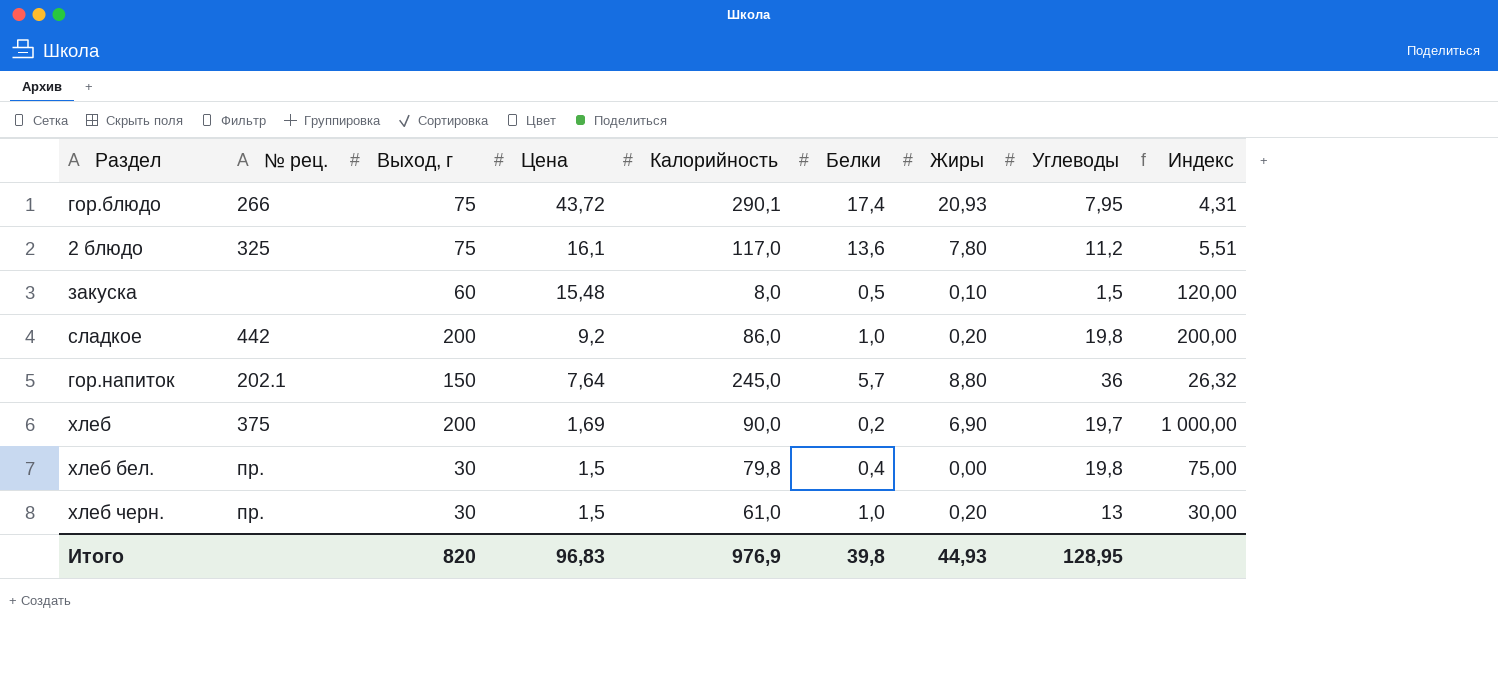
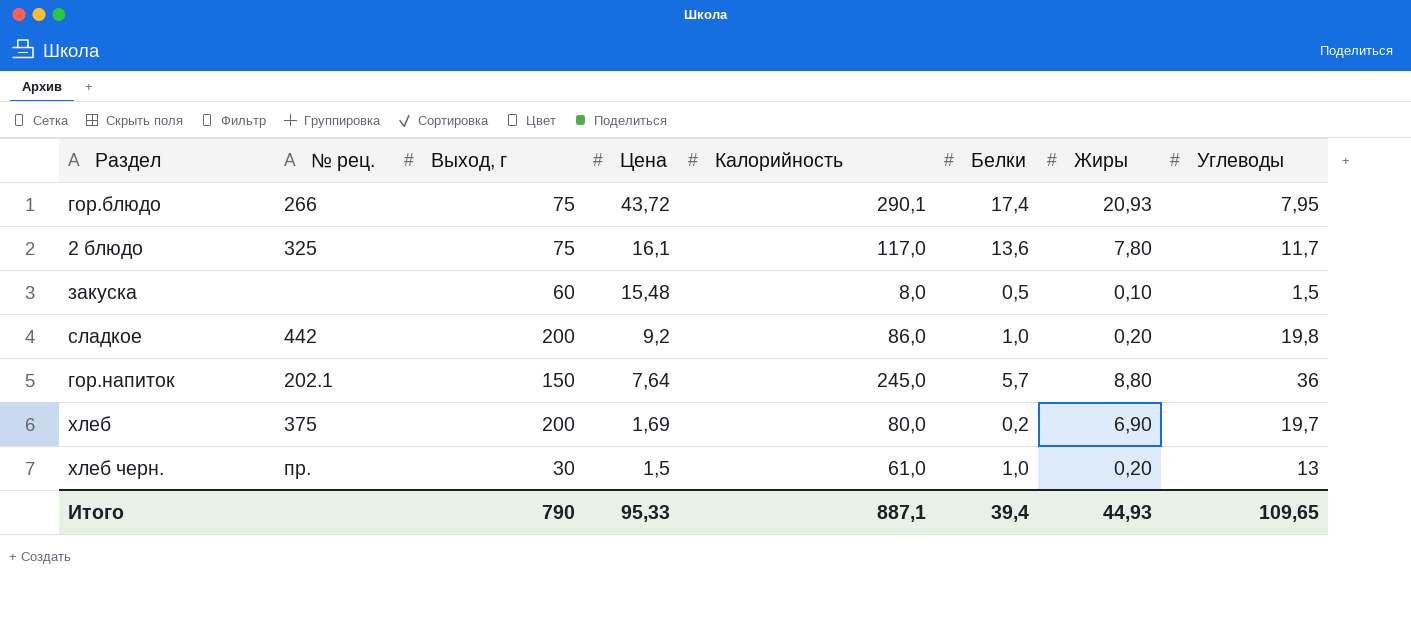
column Индекс | formula: [Выход, г] / [Белки] -> none
row хлеб бел.: пр. | 30 | 1,5 | 79,8 | 0,4 | 0,00 | 19,8 | 75,00 -> none
2 блюдо | Углеводы: 11,2 -> 11,7
хлеб | Калорийность: 90,0 -> 80,0
Итого | Выход, г: 820 -> 790
Итого | Цена: 96,83 -> 95,33
Итого | Калорийность: 976,9 -> 887,1
Итого | Белки: 39,8 -> 39,4
Итого | Углеводы: 128,95 -> 109,65

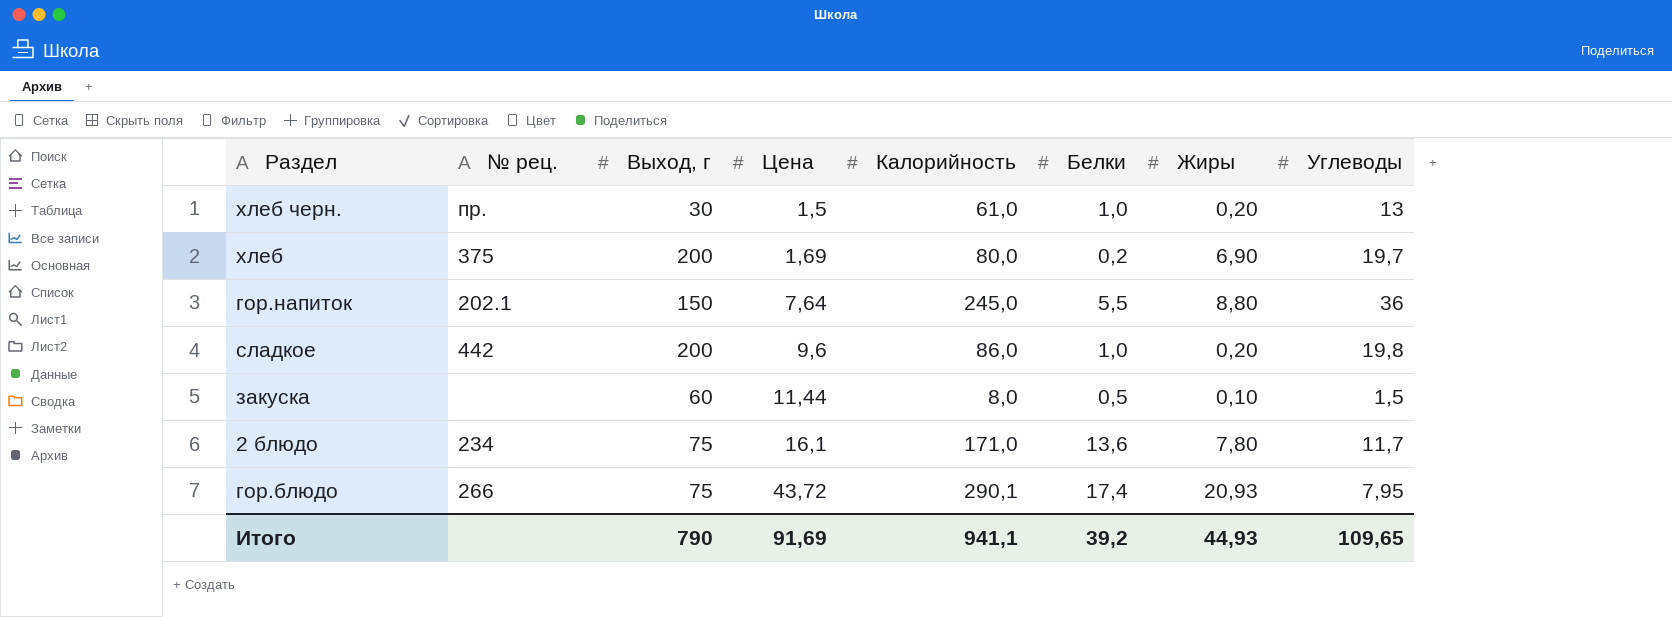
row order: Цена descending -> Цена ascending
гор.напиток | Белки: 5,7 -> 5,5
сладкое | Цена: 9,2 -> 9,6
закуска | Цена: 15,48 -> 11,44
2 блюдо | № рец.: 325 -> 234
2 блюдо | Калорийность: 117,0 -> 171,0
Итого | Цена: 95,33 -> 91,69
Итого | Калорийность: 887,1 -> 941,1
Итого | Белки: 39,4 -> 39,2

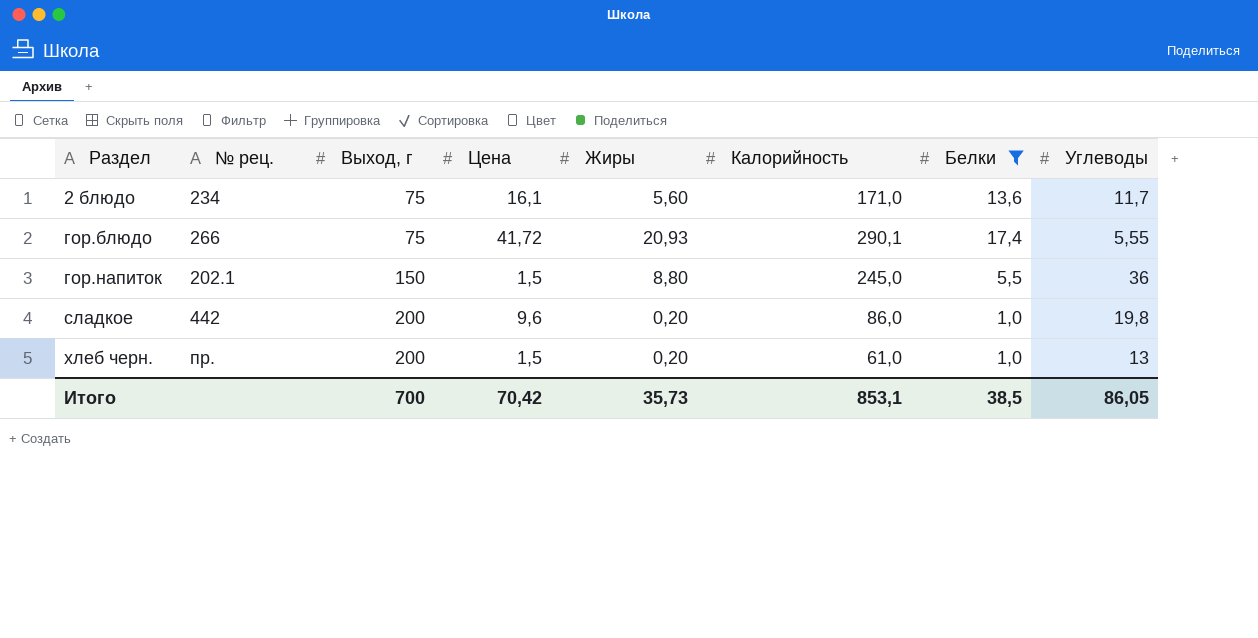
filter: none -> Белки >= 1,0
row order: Цена ascending -> Раздел ascending
column Жиры | position: 7 -> 5
2 блюдо | Жиры: 7,80 -> 5,60
гор.блюдо | Цена: 43,72 -> 41,72
гор.блюдо | Углеводы: 7,95 -> 5,55
гор.напиток | Цена: 7,64 -> 1,5
хлеб черн. | Выход, г: 30 -> 200
Итого | Выход, г: 790 -> 700
Итого | Цена: 91,69 -> 70,42
Итого | Жиры: 44,93 -> 35,73
Итого | Калорийность: 941,1 -> 853,1
Итого | Белки: 39,2 -> 38,5
Итого | Углеводы: 109,65 -> 86,05

